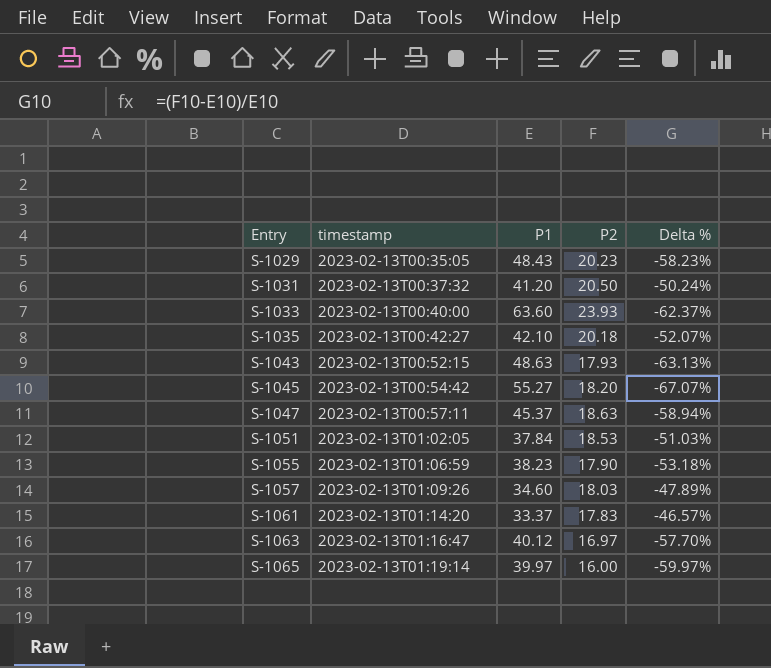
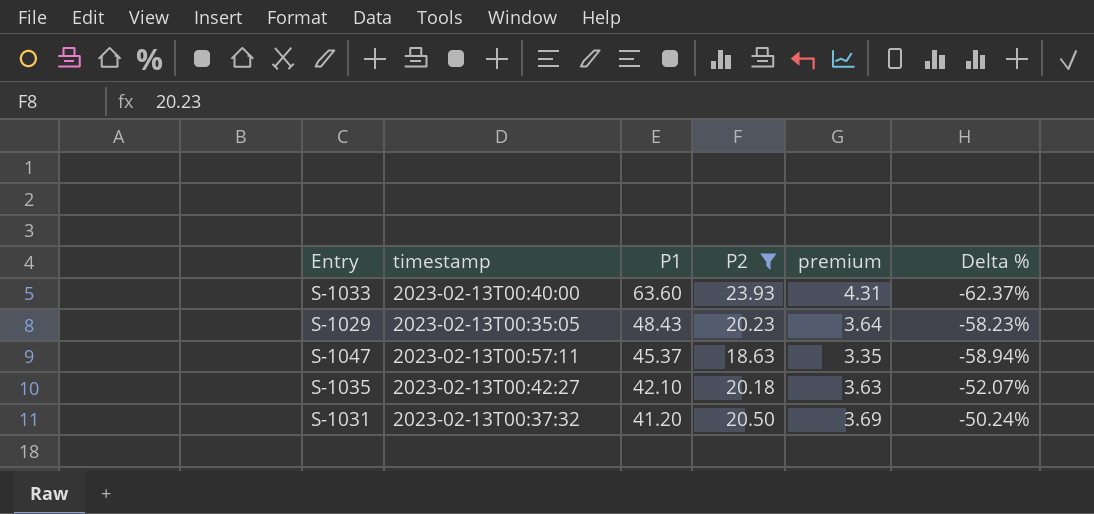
filter: none -> P2 >= 18.63
row order: Entry ascending -> P1 descending
column premium | formula: none -> [P2] * 0.18

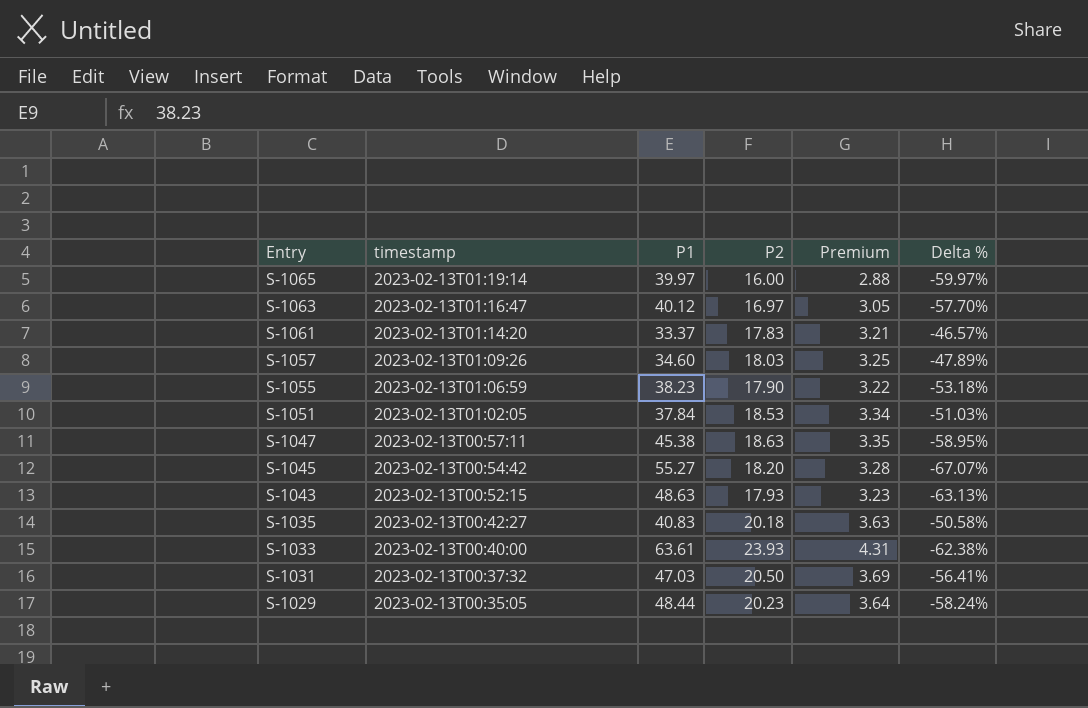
filter: P2 >= 18.63 -> none
row order: P1 descending -> Entry descending
column name: premium -> Premium
S-1047 | P1: 45.37 -> 45.38
S-1047 | Delta %: -58.94% -> -58.95%
S-1035 | P1: 42.10 -> 40.83
S-1035 | Delta %: -52.07% -> -50.58%
S-1033 | P1: 63.60 -> 63.61
S-1033 | Delta %: -62.37% -> -62.38%
S-1031 | P1: 41.20 -> 47.03
S-1031 | Delta %: -50.24% -> -56.41%
S-1029 | P1: 48.43 -> 48.44
S-1029 | Delta %: -58.23% -> -58.24%

